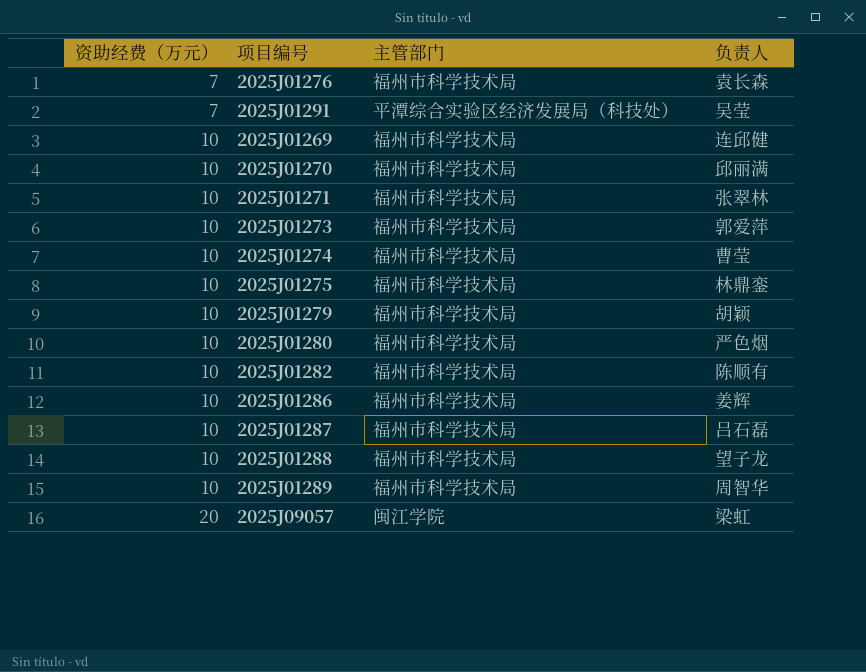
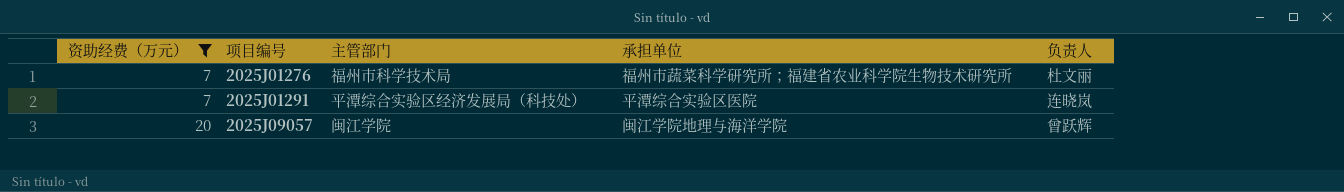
filter: none -> 资助经费（万元） != 10
column 承担单位 | position: none -> 4
2025J01276 | 负责人: 袁长森 -> 杜文丽
2025J01291 | 负责人: 吴莹 -> 连晓岚
2025J09057 | 负责人: 梁虹 -> 曾跃辉

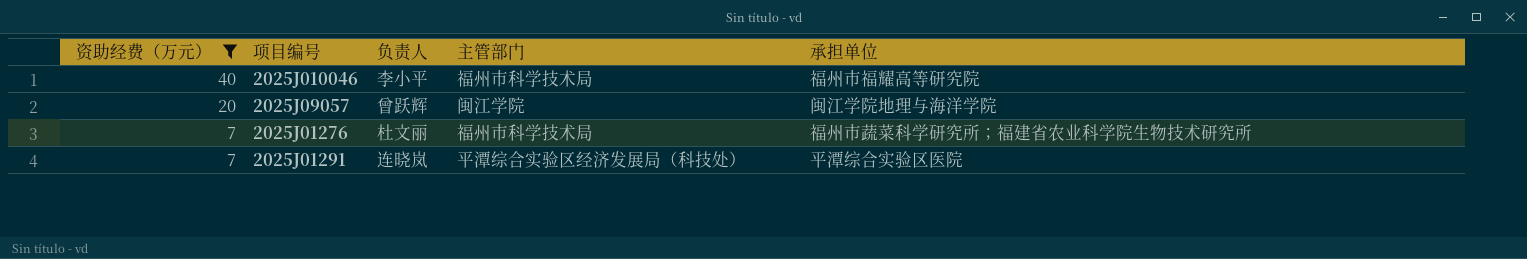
row order: 资助经费（万元） ascending -> 资助经费（万元） descending
column 负责人 | position: 5 -> 3
row 2025J010046: none -> 40 | 李小平 | 福州市科学技术局 | 福州市福耀高等研究院

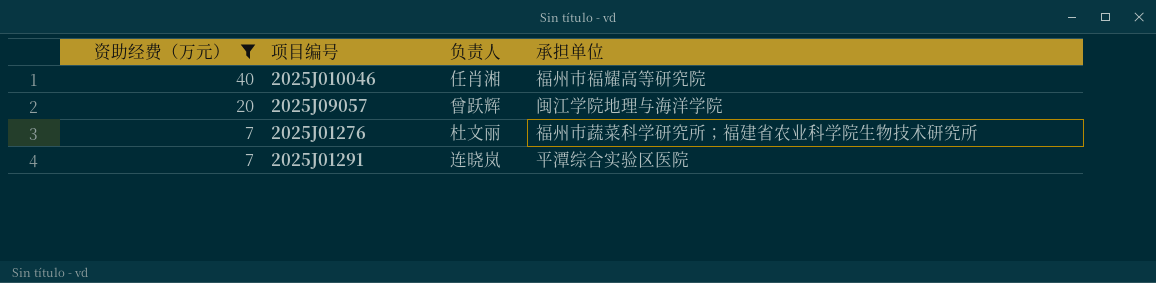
column 主管部门 | position: 4 -> none
2025J010046 | 负责人: 李小平 -> 任肖湘

